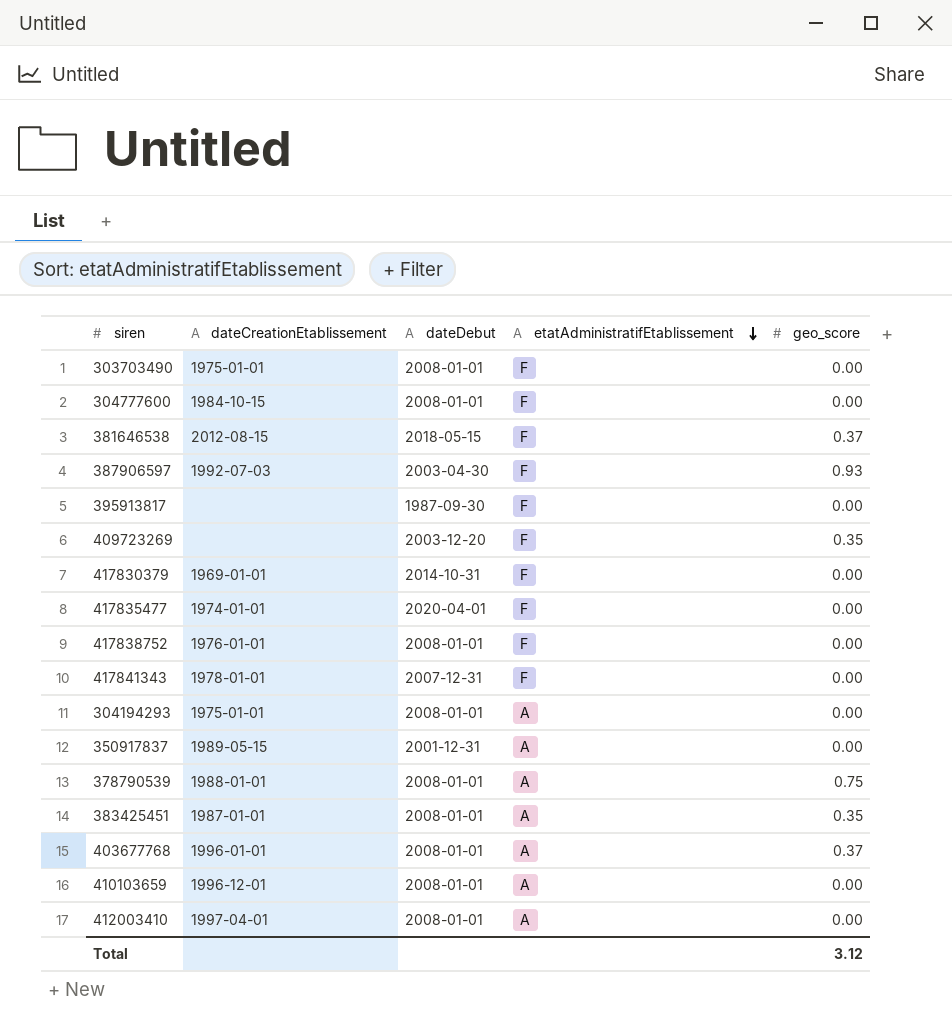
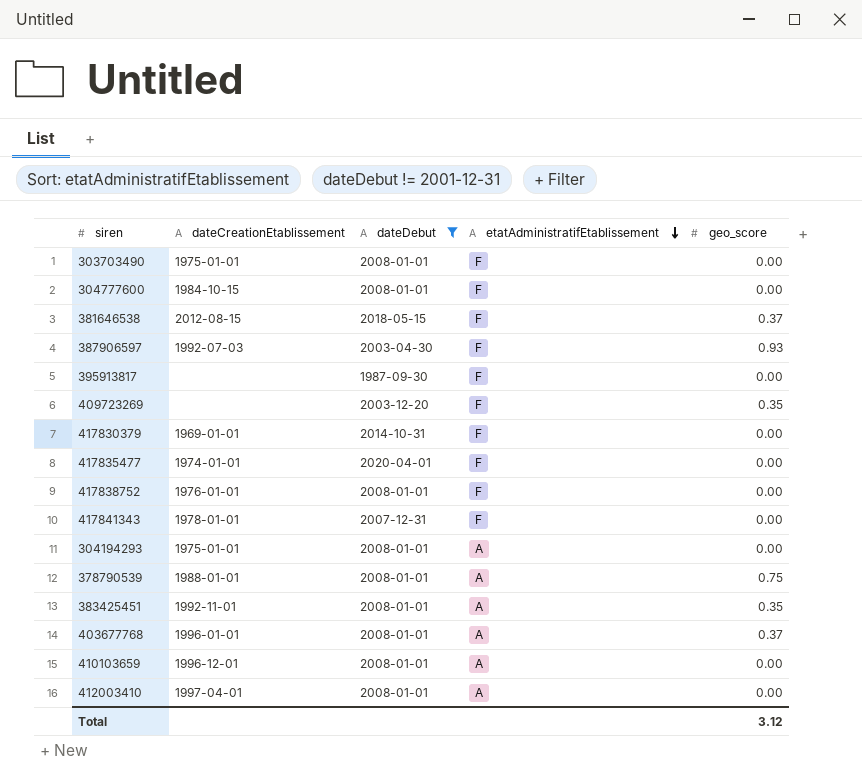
filter: none -> dateDebut != 2001-12-31
383425451 | dateCreationEtablissement: 1987-01-01 -> 1992-11-01

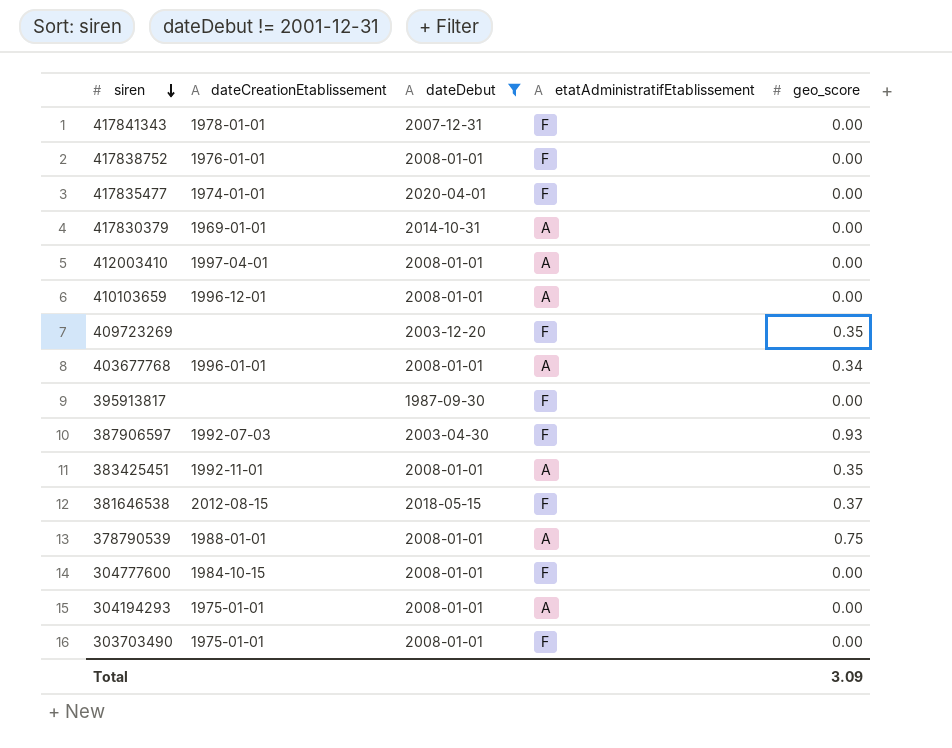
row order: etatAdministratifEtablissement descending -> siren descending
417830379 | etatAdministratifEtablissement: F -> A
403677768 | geo_score: 0.37 -> 0.34
Total | geo_score: 3.12 -> 3.09

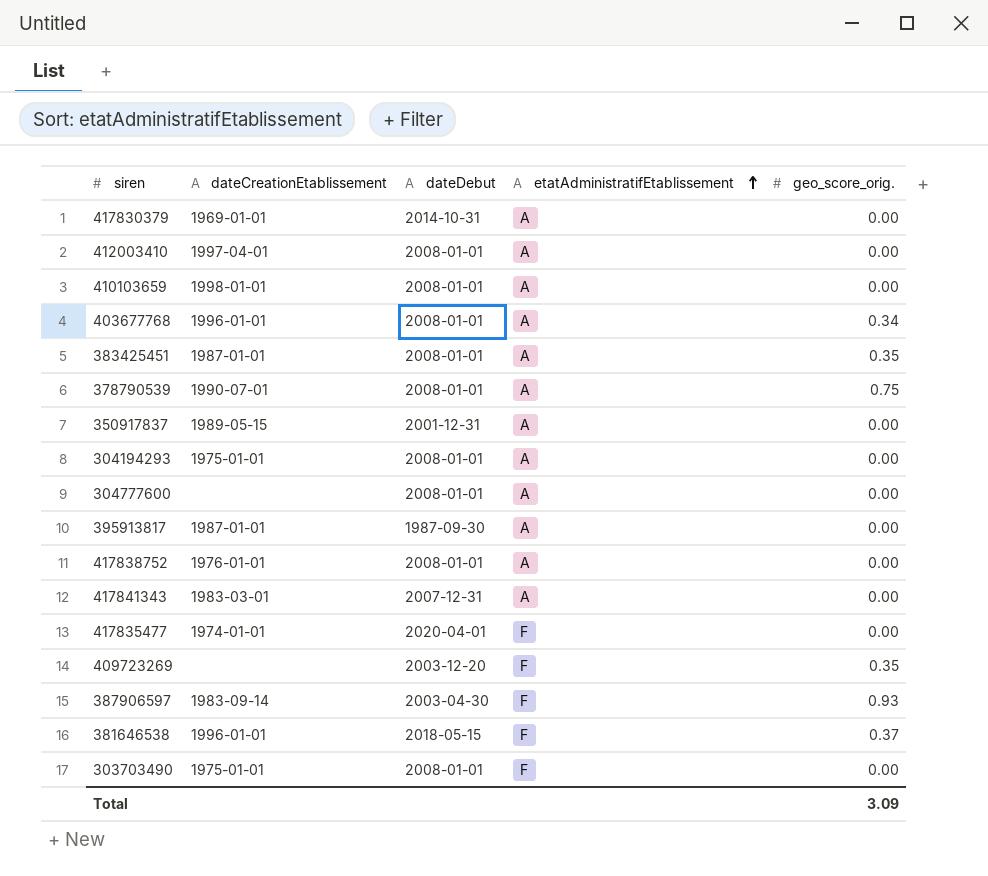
filter: dateDebut != 2001-12-31 -> none
row order: siren descending -> etatAdministratifEtablissement ascending
column name: geo_score -> geo_score_orig.
410103659 | dateCreationEtablissement: 1996-12-01 -> 1998-01-01
383425451 | dateCreationEtablissement: 1992-11-01 -> 1987-01-01
378790539 | dateCreationEtablissement: 1988-01-01 -> 1990-07-01
304777600 | dateCreationEtablissement: 1984-10-15 -> none
304777600 | etatAdministratifEtablissement: F -> A
395913817 | dateCreationEtablissement: none -> 1987-01-01
395913817 | etatAdministratifEtablissement: F -> A
417838752 | etatAdministratifEtablissement: F -> A
417841343 | dateCreationEtablissement: 1978-01-01 -> 1983-03-01
417841343 | etatAdministratifEtablissement: F -> A
387906597 | dateCreationEtablissement: 1992-07-03 -> 1983-09-14
381646538 | dateCreationEtablissement: 2012-08-15 -> 1996-01-01

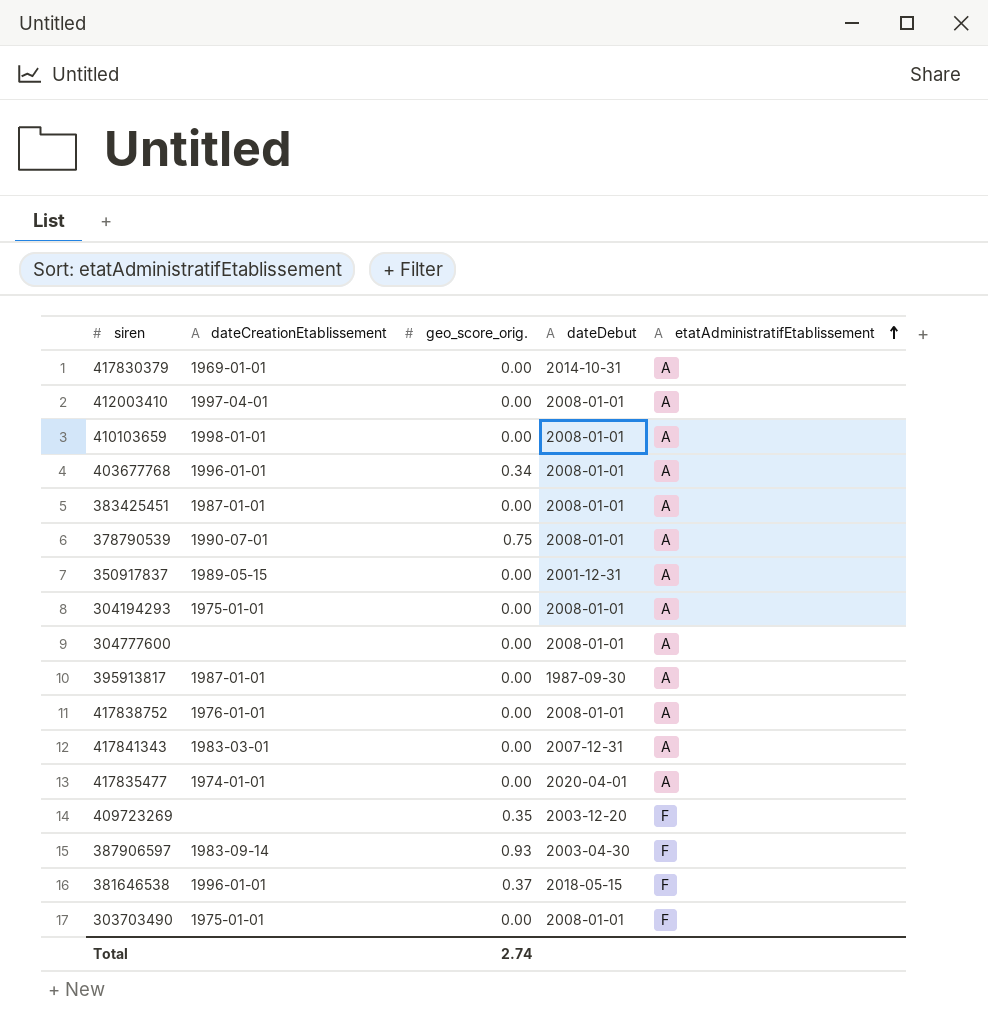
column geo_score_orig. | position: 5 -> 3
383425451 | geo_score_orig.: 0.35 -> 0.00
417835477 | etatAdministratifEtablissement: F -> A
Total | geo_score_orig.: 3.09 -> 2.74

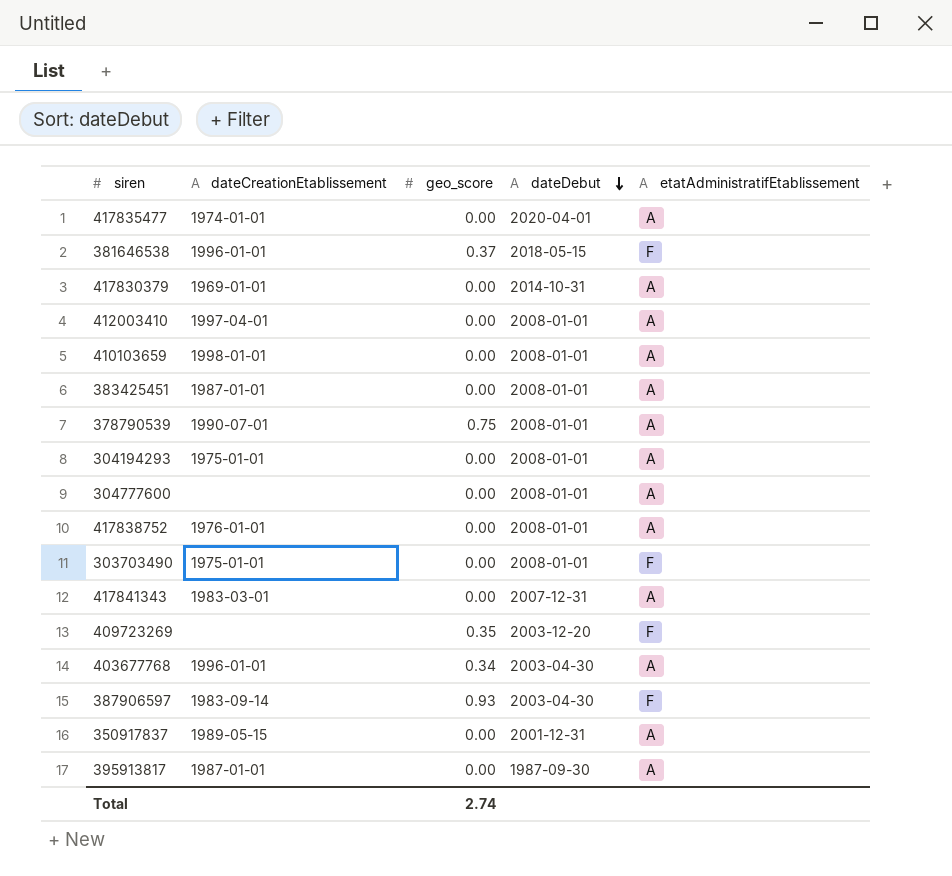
row order: etatAdministratifEtablissement ascending -> dateDebut descending
column name: geo_score_orig. -> geo_score
403677768 | dateDebut: 2008-01-01 -> 2003-04-30

